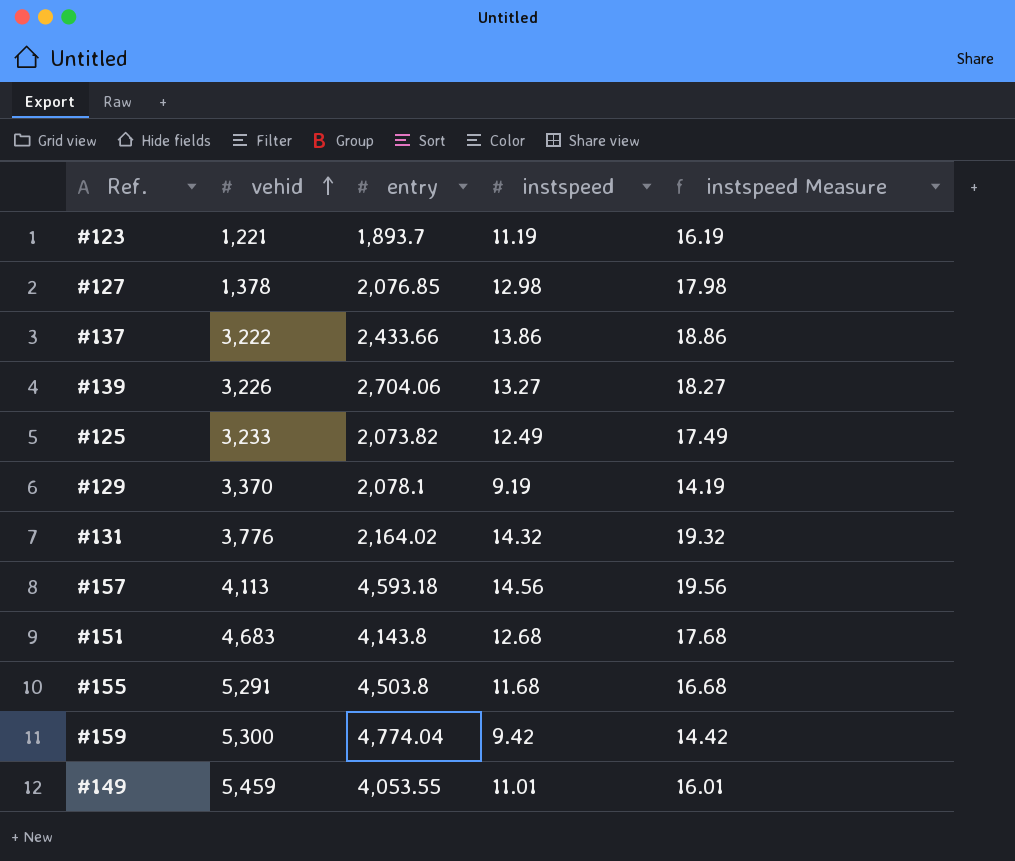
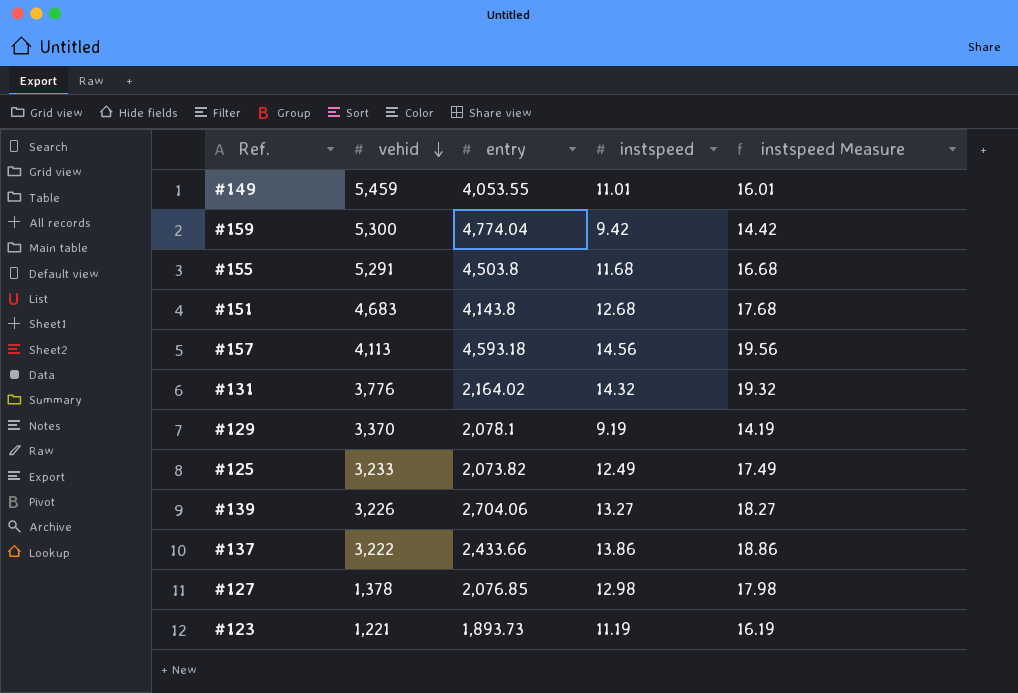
row order: vehid ascending -> vehid descending
#123 | entry: 1,893.7 -> 1,893.73

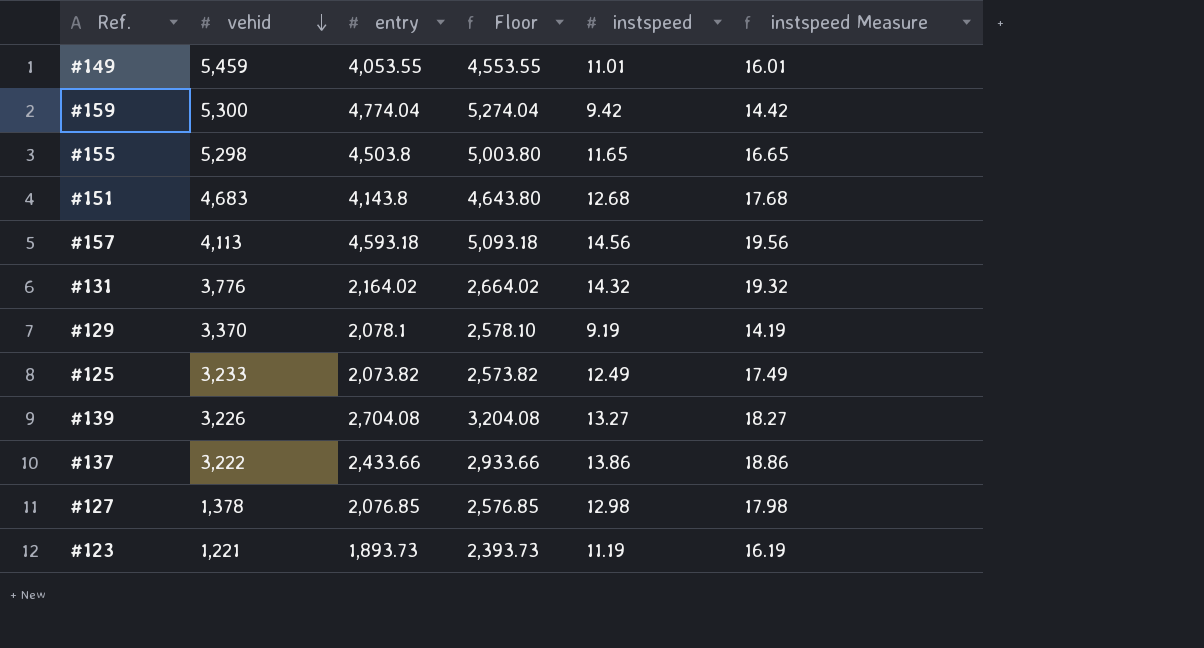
column Floor | formula: none -> [entry] + 500
#155 | vehid: 5,291 -> 5,298
#155 | instspeed: 11.68 -> 11.65
#155 | instspeed Measure: 16.68 -> 16.65
#139 | entry: 2,704.06 -> 2,704.08

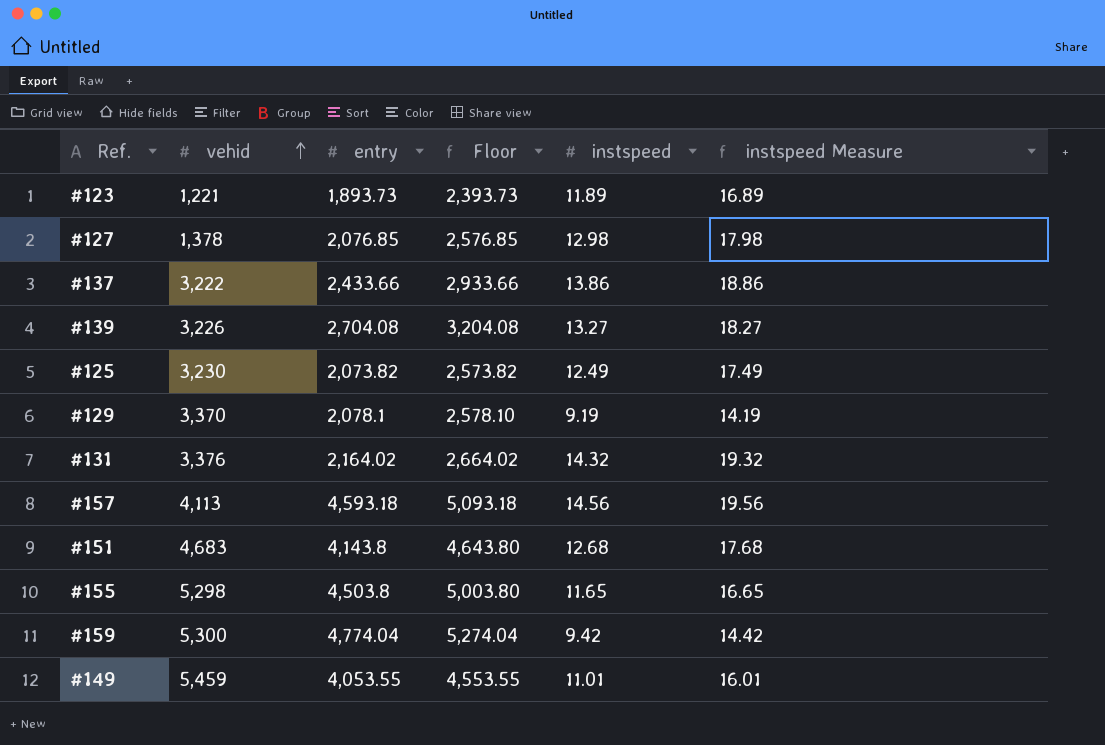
row order: vehid descending -> vehid ascending
#123 | instspeed: 11.19 -> 11.89
#123 | instspeed Measure: 16.19 -> 16.89
#125 | vehid: 3,233 -> 3,230
#131 | vehid: 3,776 -> 3,376

